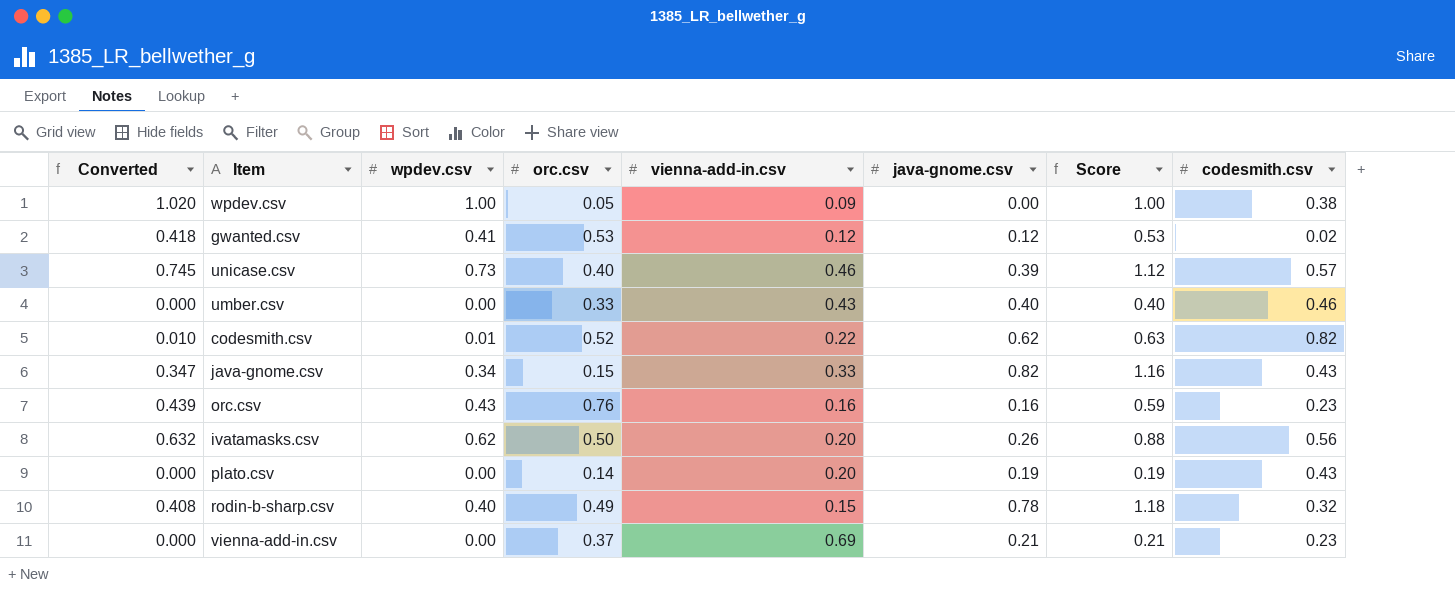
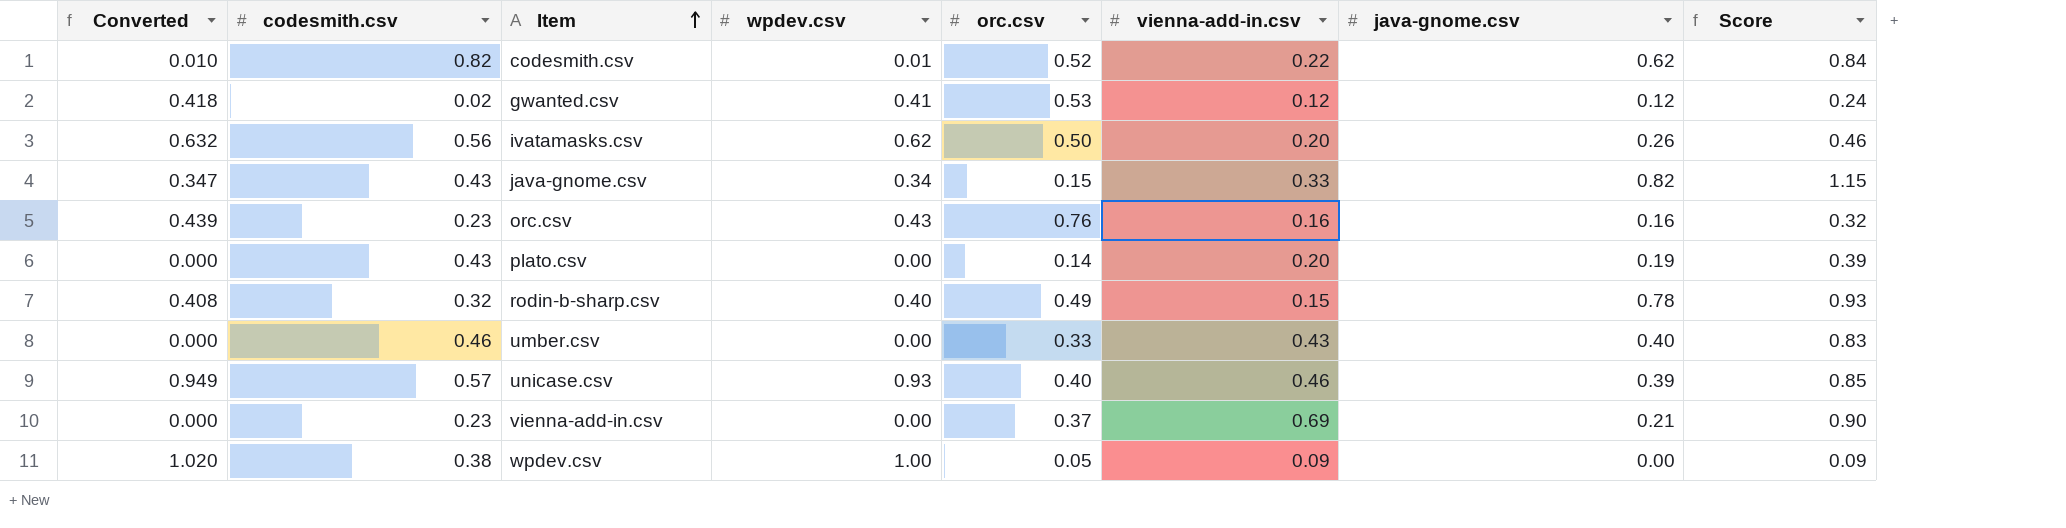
row order: none -> Item ascending
column codesmith.csv | position: 8 -> 2
column Score | formula: [wpdev.csv] + [java-gnome.csv] -> [vienna-add-in.csv] + [java-gnome.csv]
unicase.csv | Converted: 0.745 -> 0.949
unicase.csv | wpdev.csv: 0.73 -> 0.93

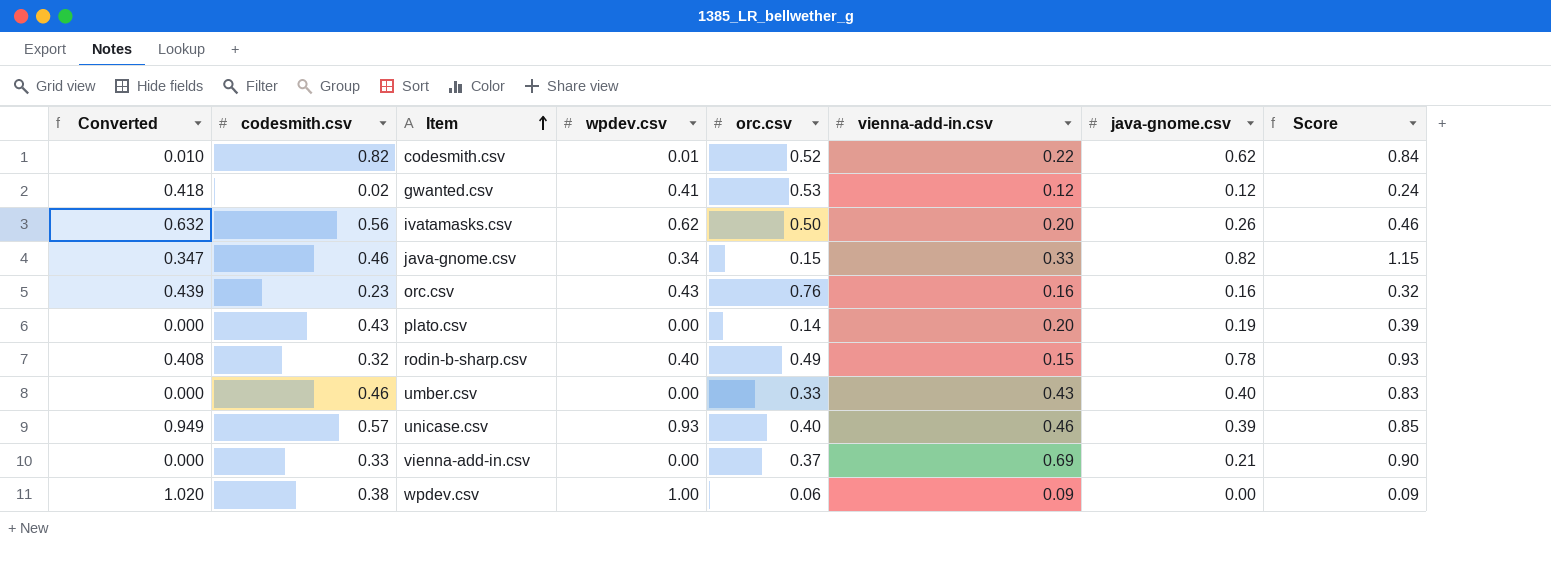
java-gnome.csv | codesmith.csv: 0.43 -> 0.46
vienna-add-in.csv | codesmith.csv: 0.23 -> 0.33
wpdev.csv | orc.csv: 0.05 -> 0.06

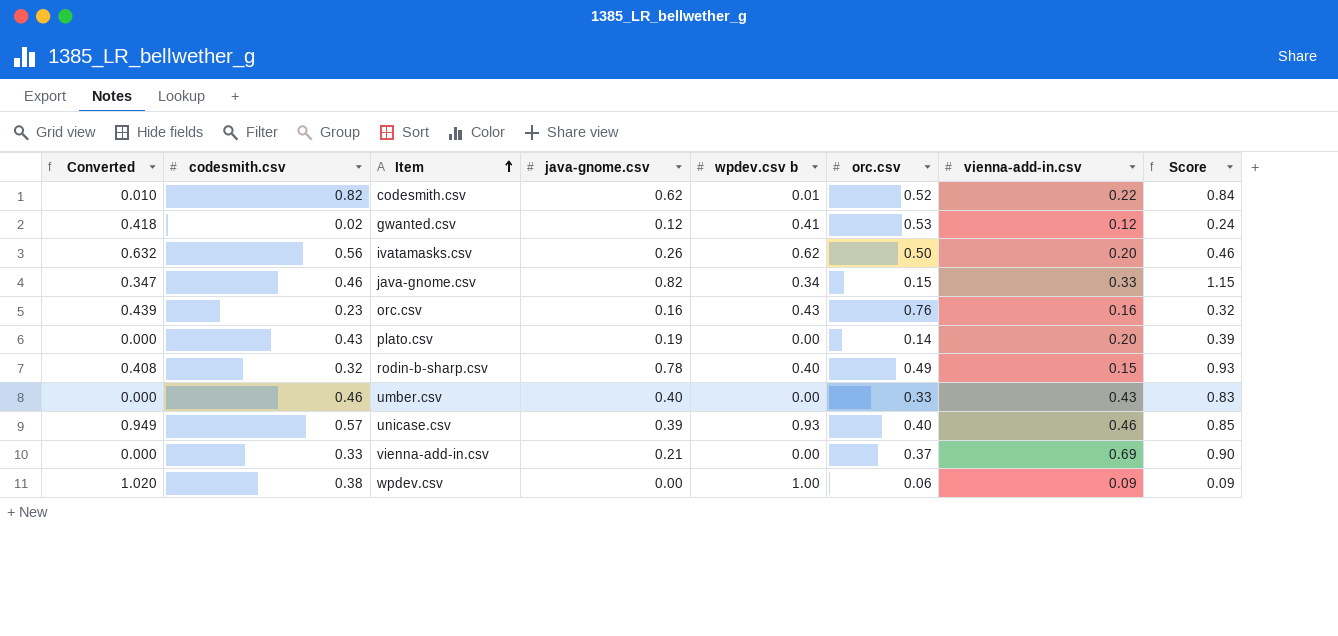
column java-gnome.csv | position: 7 -> 4
column name: wpdev.csv -> wpdev.csv b

